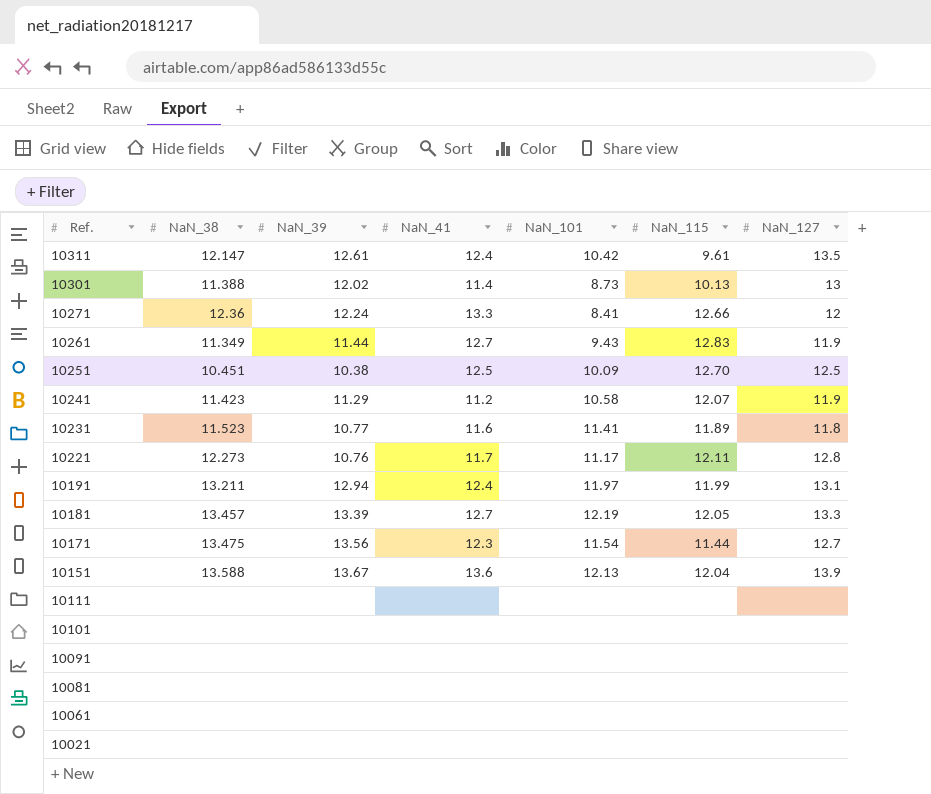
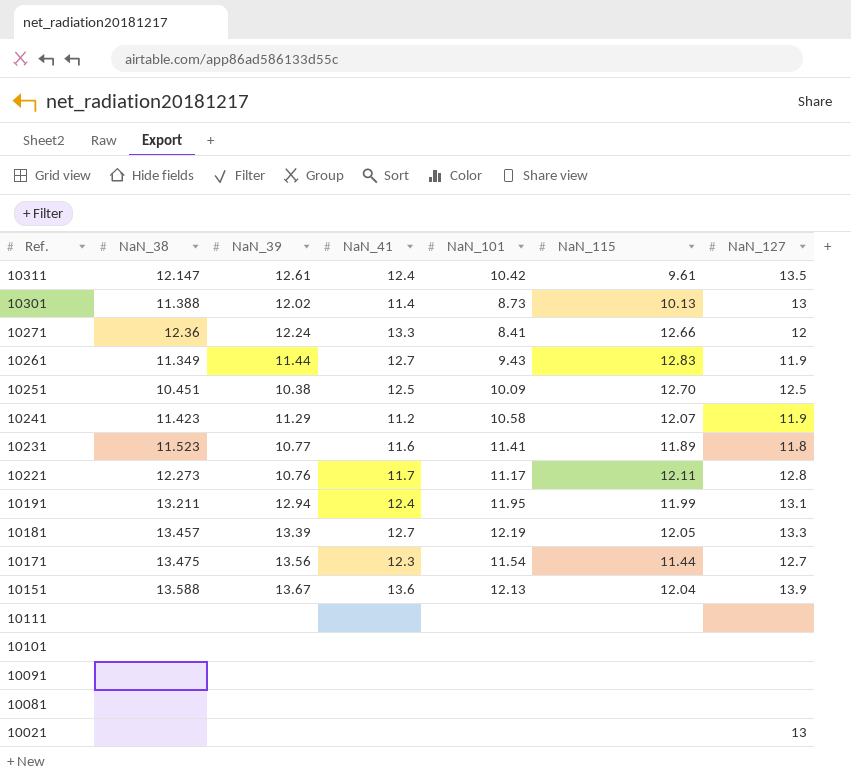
row 10061: none | none | none | none | none | none -> none
10191 | NaN_101: 11.97 -> 11.95
10021 | NaN_127: none -> 13

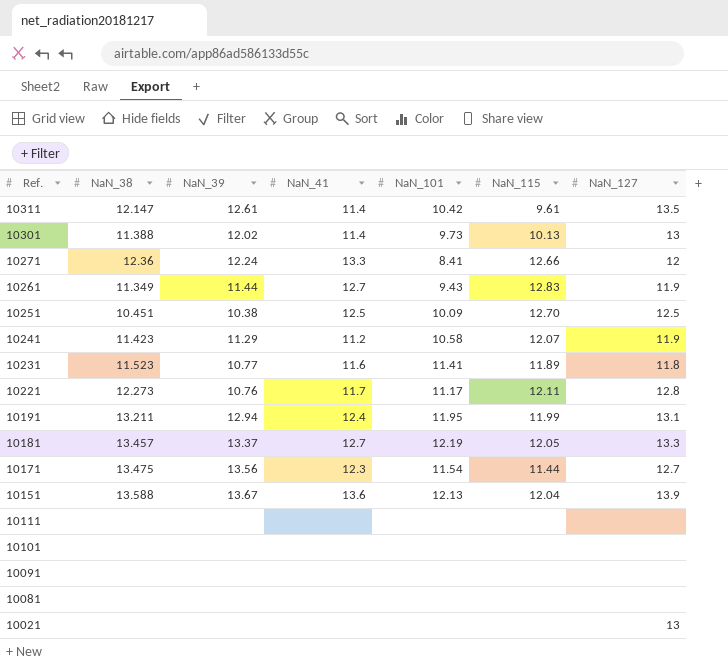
10311 | NaN_41: 12.4 -> 11.4
10301 | NaN_101: 8.73 -> 9.73
10181 | NaN_39: 13.39 -> 13.37

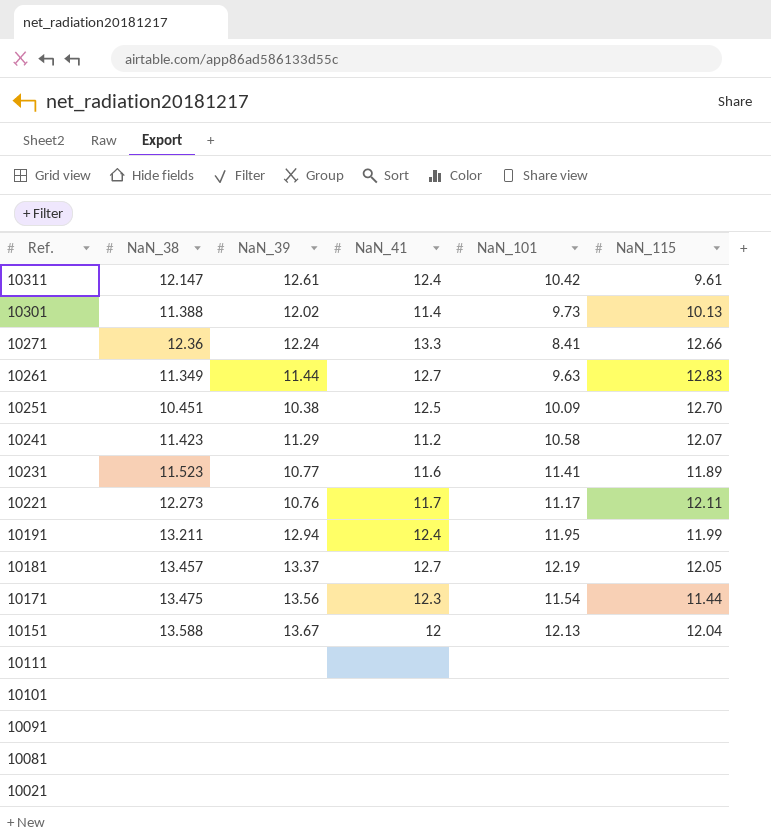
column NaN_127 | position: 7 -> none
10311 | NaN_41: 11.4 -> 12.4
10261 | NaN_101: 9.43 -> 9.63
10151 | NaN_41: 13.6 -> 12

